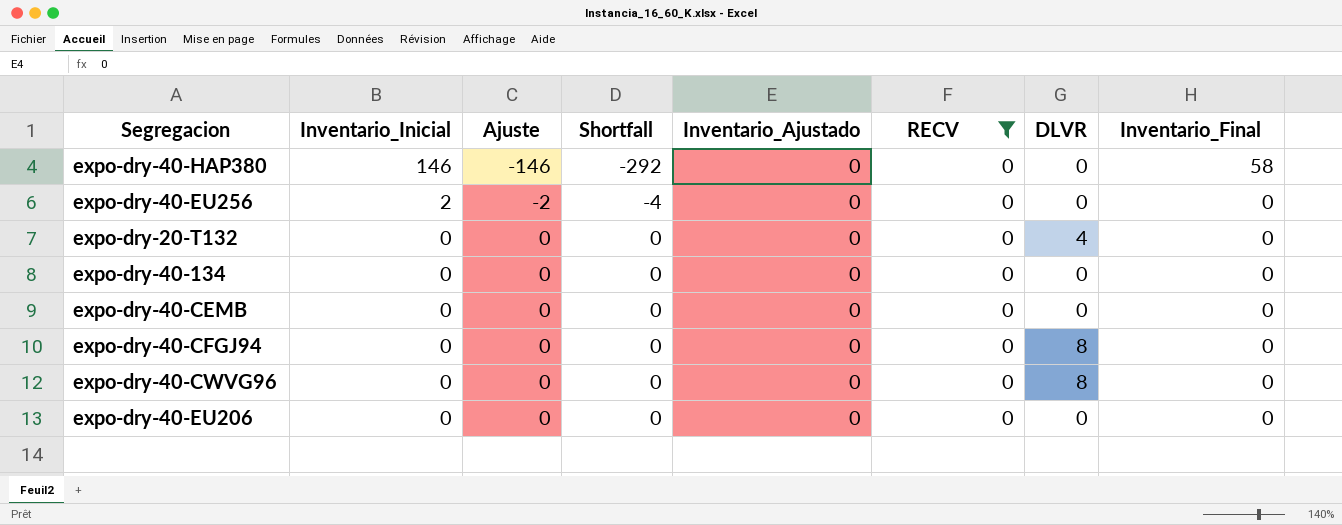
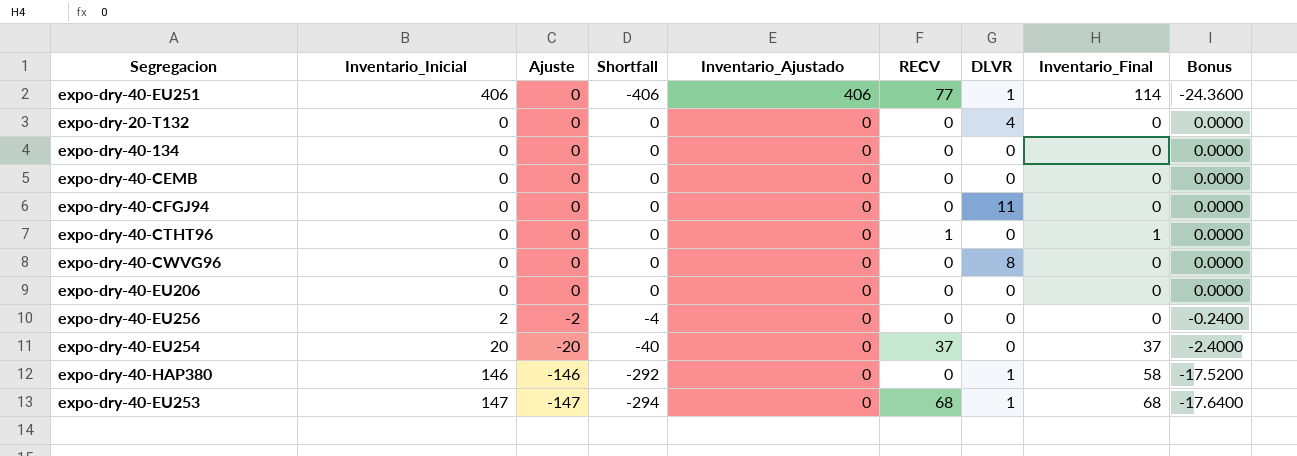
filter: RECV = 0 -> none
row order: Inventario_Inicial descending -> Ajuste descending
column Bonus | formula: none -> [Shortfall] * 0.06
expo-dry-40-CFGJ94 | DLVR: 8 -> 11
expo-dry-40-HAP380 | DLVR: 0 -> 1

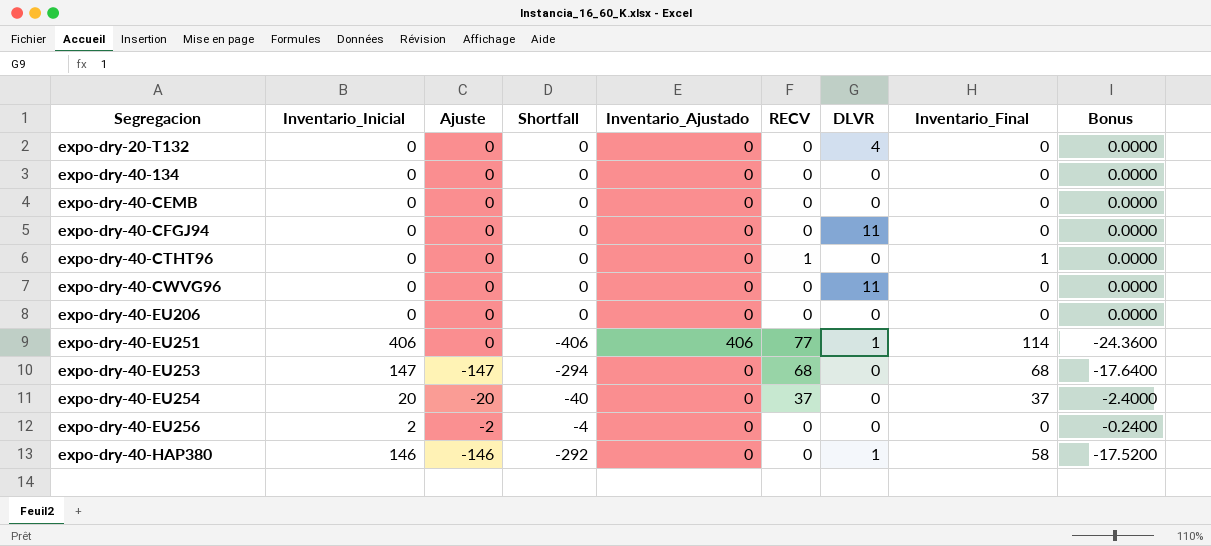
row order: Ajuste descending -> Segregacion ascending
expo-dry-40-CWVG96 | DLVR: 8 -> 11
expo-dry-40-EU253 | DLVR: 1 -> 0

